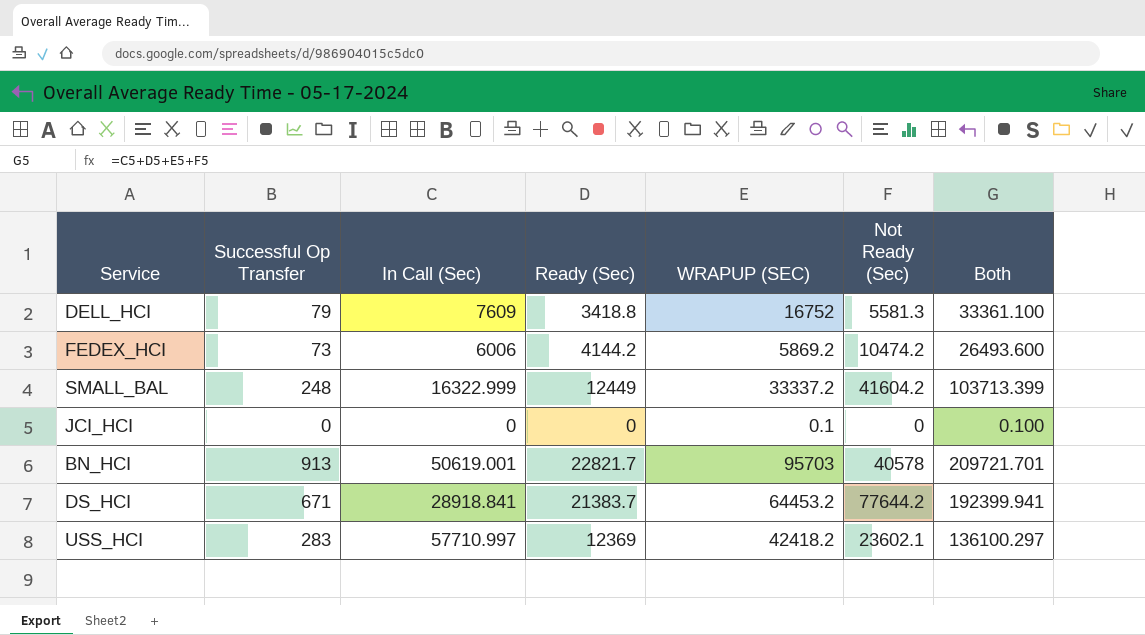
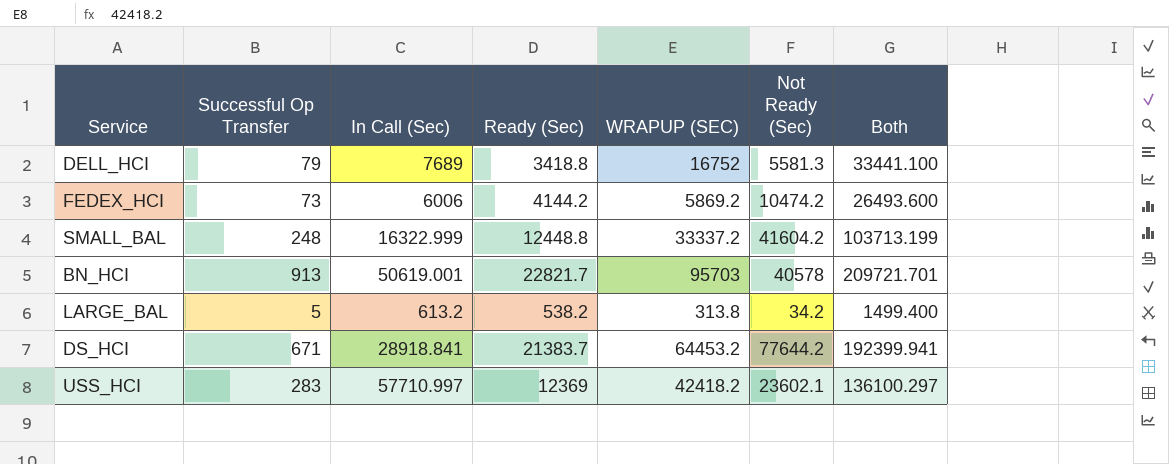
row JCI_HCI: 0 | 0 | 0 | 0.1 | 0 | 0.100 -> none
DELL_HCI | In Call (Sec): 7609 -> 7689
DELL_HCI | Both: 33361.100 -> 33441.100
SMALL_BAL | Ready (Sec): 12449 -> 12448.8
SMALL_BAL | Both: 103713.399 -> 103713.199
row LARGE_BAL: none -> 5 | 613.2 | 538.2 | 313.8 | 34.2 | 1499.400

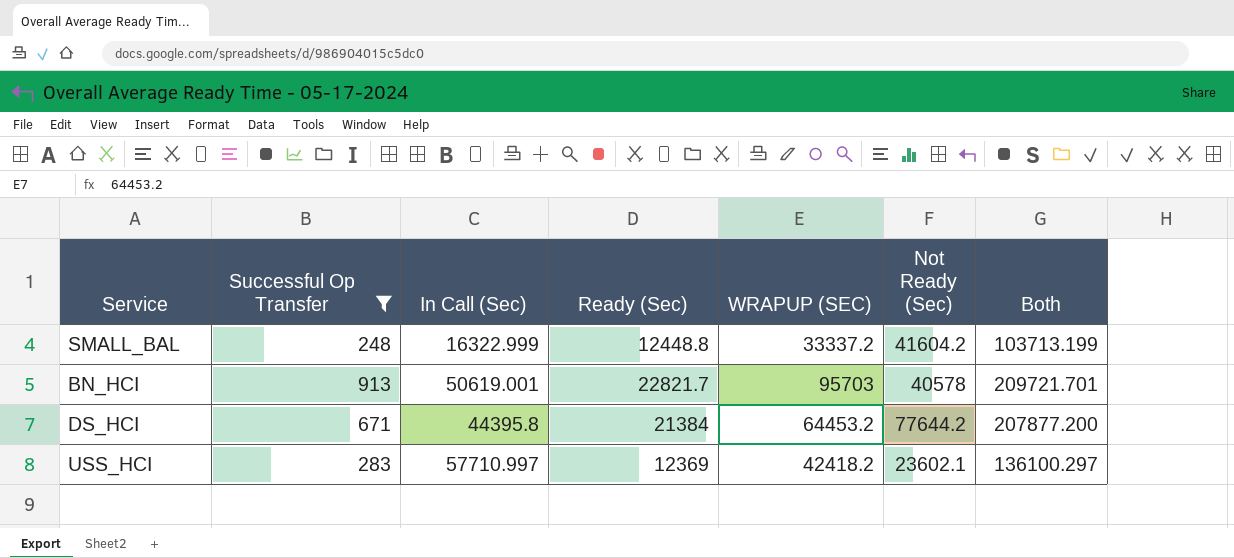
filter: none -> Successful Op Transfer >= 248
DS_HCI | In Call (Sec): 28918.841 -> 44395.8
DS_HCI | Ready (Sec): 21383.7 -> 21384
DS_HCI | Both: 192399.941 -> 207877.200

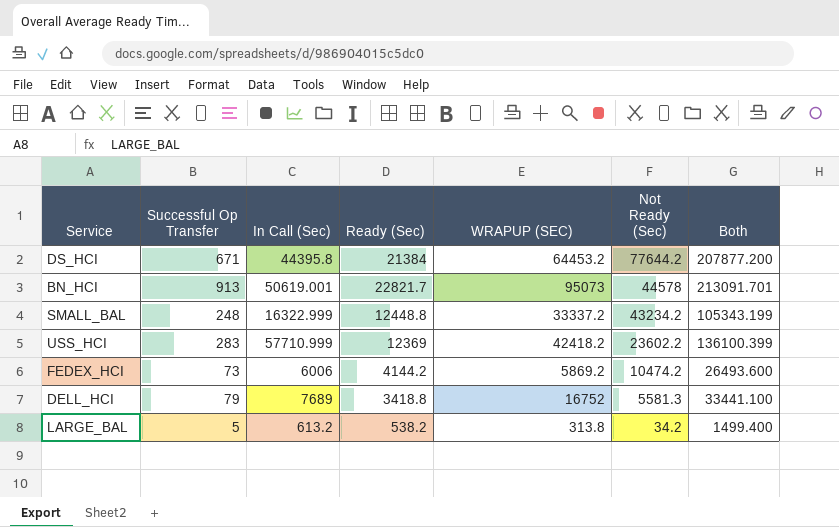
filter: Successful Op Transfer >= 248 -> none
row order: none -> Not Ready (Sec) descending
BN_HCI | WRAPUP (SEC): 95703 -> 95073
BN_HCI | Not Ready (Sec): 40578 -> 44578
BN_HCI | Both: 209721.701 -> 213091.701
SMALL_BAL | Not Ready (Sec): 41604.2 -> 43234.2
SMALL_BAL | Both: 103713.199 -> 105343.199
USS_HCI | In Call (Sec): 57710.997 -> 57710.999
USS_HCI | Not Ready (Sec): 23602.1 -> 23602.2
USS_HCI | Both: 136100.297 -> 136100.399

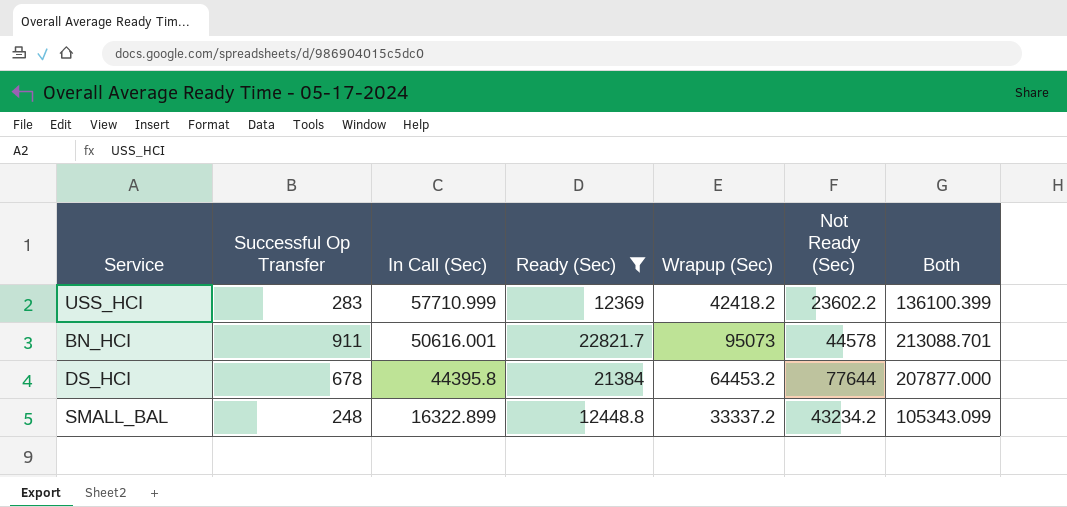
filter: none -> Ready (Sec) >= 12369
row order: Not Ready (Sec) descending -> In Call (Sec) descending
column name: WRAPUP (SEC) -> Wrapup (Sec)
BN_HCI | Successful Op Transfer: 913 -> 911
BN_HCI | In Call (Sec): 50619.001 -> 50616.001
BN_HCI | Both: 213091.701 -> 213088.701
DS_HCI | Successful Op Transfer: 671 -> 678
DS_HCI | Not Ready (Sec): 77644.2 -> 77644
DS_HCI | Both: 207877.200 -> 207877.000
SMALL_BAL | In Call (Sec): 16322.999 -> 16322.899
SMALL_BAL | Both: 105343.199 -> 105343.099

